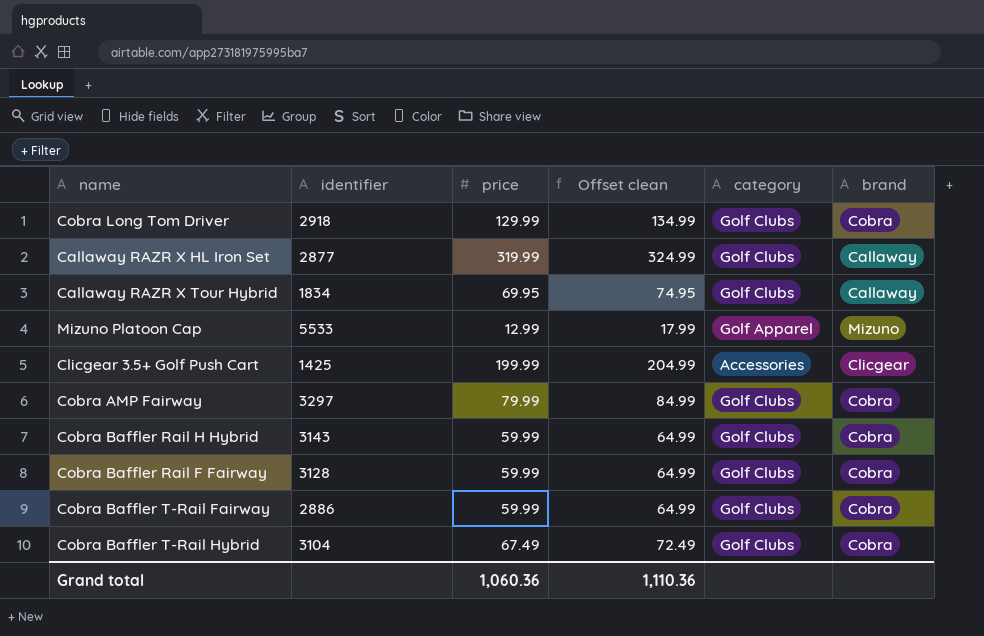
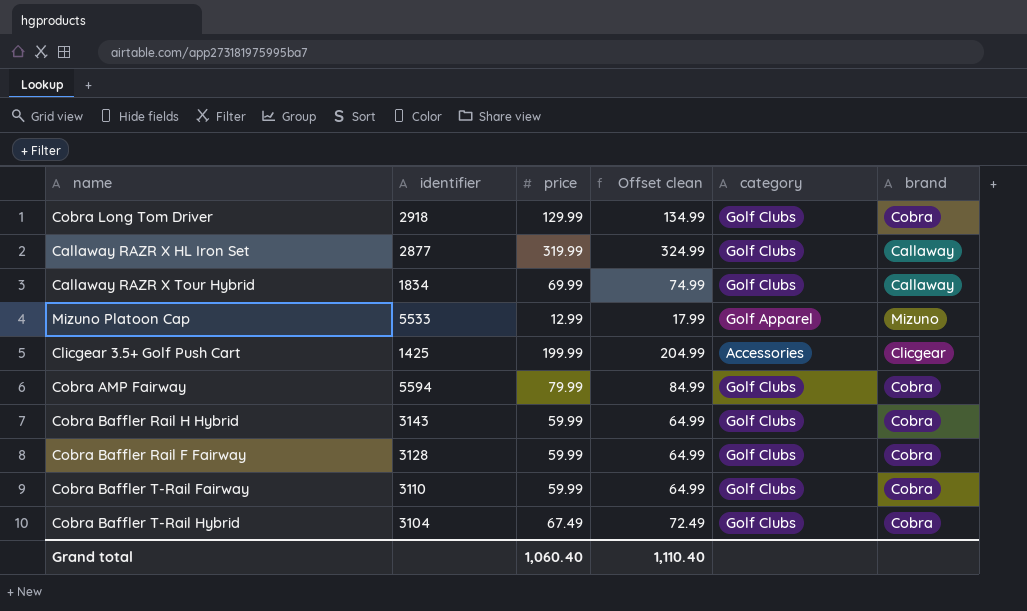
Callaway RAZR X Tour Hybrid | price: 69.95 -> 69.99
Callaway RAZR X Tour Hybrid | Offset clean: 74.95 -> 74.99
Cobra AMP Fairway | identifier: 3297 -> 5594
Cobra Baffler T-Rail Fairway | identifier: 2886 -> 3110
Grand total | price: 1,060.36 -> 1,060.40
Grand total | Offset clean: 1,110.36 -> 1,110.40

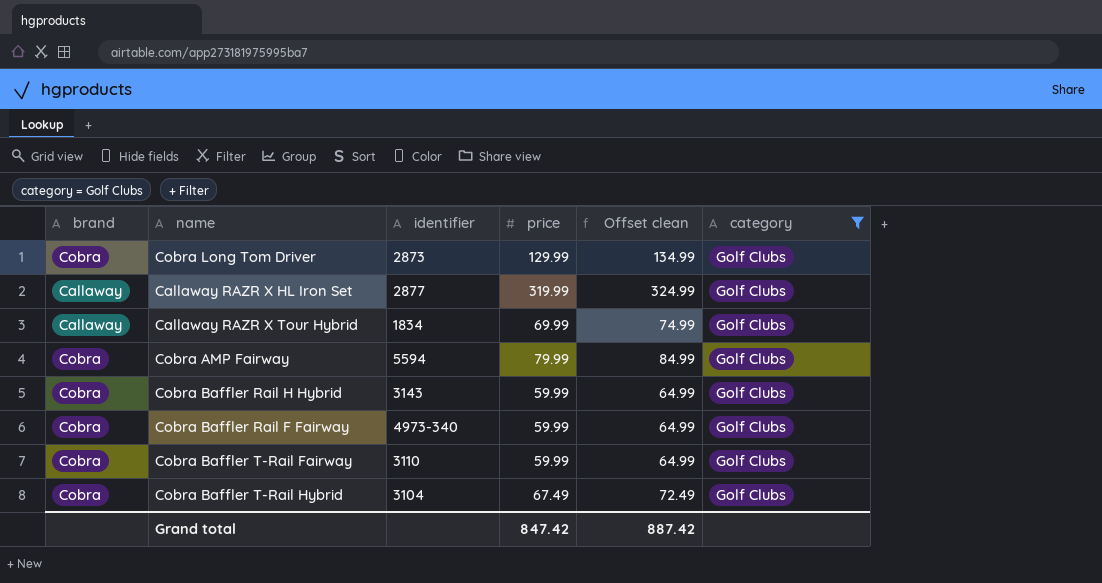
filter: none -> category = Golf Clubs
column brand | position: 6 -> 1
Cobra Long Tom Driver | identifier: 2918 -> 2873
Cobra Baffler Rail F Fairway | identifier: 3128 -> 4973-340
Grand total | price: 1,060.40 -> 847.42
Grand total | Offset clean: 1,110.40 -> 887.42

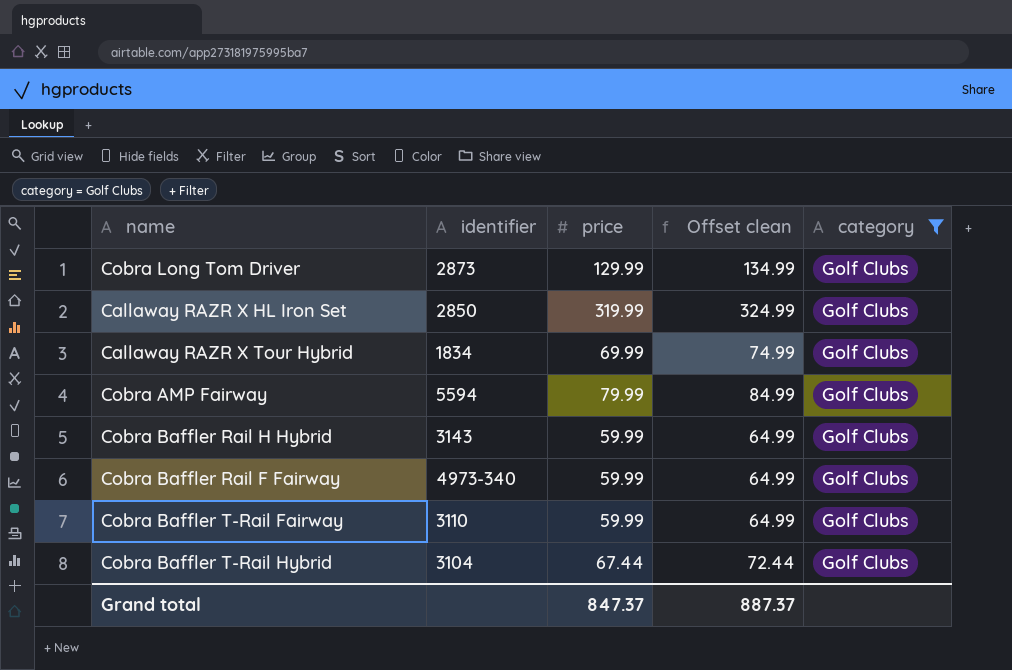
column brand | position: 1 -> none
Callaway RAZR X HL Iron Set | identifier: 2877 -> 2850
Cobra Baffler T-Rail Hybrid | price: 67.49 -> 67.44
Cobra Baffler T-Rail Hybrid | Offset clean: 72.49 -> 72.44
Grand total | price: 847.42 -> 847.37
Grand total | Offset clean: 887.42 -> 887.37

